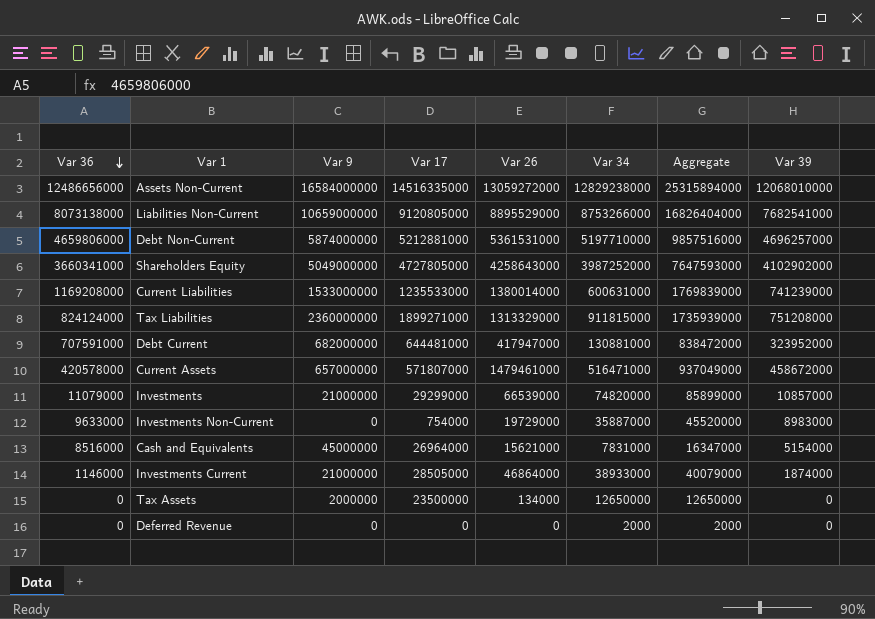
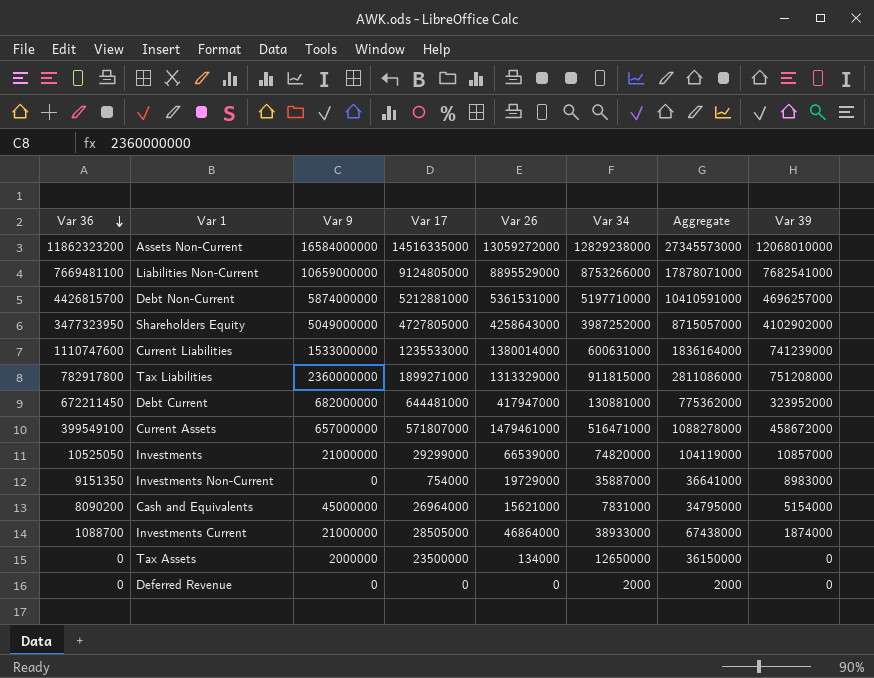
column Aggregate | formula: [Var 36] + [Var 34] -> [Var 17] + [Var 34]
Assets Non-Current | Var 36: 12486656000 -> 11862323200
Liabilities Non-Current | Var 36: 8073138000 -> 7669481100
Liabilities Non-Current | Var 17: 9120805000 -> 9124805000
Debt Non-Current | Var 36: 4659806000 -> 4426815700
Shareholders Equity | Var 36: 3660341000 -> 3477323950
Current Liabilities | Var 36: 1169208000 -> 1110747600
Tax Liabilities | Var 36: 824124000 -> 782917800
Debt Current | Var 36: 707591000 -> 672211450
Current Assets | Var 36: 420578000 -> 399549100
Investments | Var 36: 11079000 -> 10525050
Investments Non-Current | Var 36: 9633000 -> 9151350
Cash and Equivalents | Var 36: 8516000 -> 8090200
Investments Current | Var 36: 1146000 -> 1088700

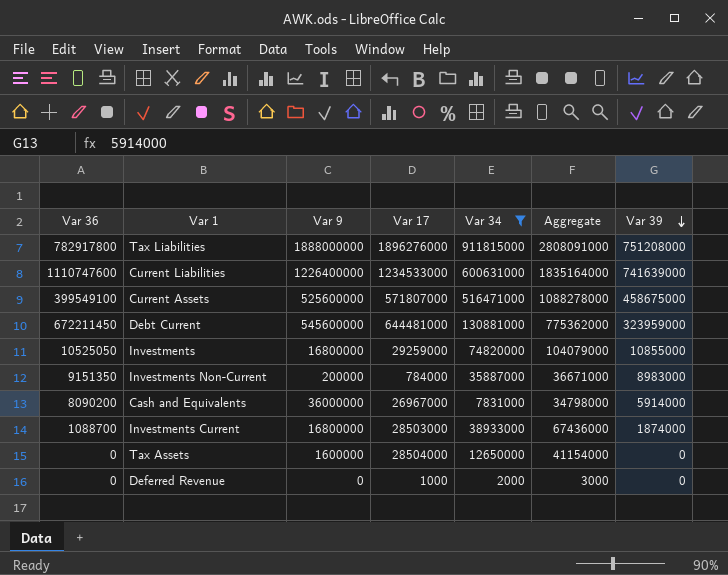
filter: none -> Var 34 <= 911815000
row order: Var 36 descending -> Var 39 descending
column Var 26 | position: 5 -> none
Tax Liabilities | Var 9: 2360000000 -> 1888000000
Tax Liabilities | Var 17: 1899271000 -> 1896276000
Tax Liabilities | Aggregate: 2811086000 -> 2808091000
Current Liabilities | Var 9: 1533000000 -> 1226400000
Current Liabilities | Var 17: 1235533000 -> 1234533000
Current Liabilities | Aggregate: 1836164000 -> 1835164000
Current Liabilities | Var 39: 741239000 -> 741639000
Current Assets | Var 9: 657000000 -> 525600000
Current Assets | Var 39: 458672000 -> 458675000
Debt Current | Var 9: 682000000 -> 545600000
Debt Current | Var 39: 323952000 -> 323959000
Investments | Var 9: 21000000 -> 16800000
Investments | Var 17: 29299000 -> 29259000
Investments | Aggregate: 104119000 -> 104079000
Investments | Var 39: 10857000 -> 10855000
Investments Non-Current | Var 9: 0 -> 200000
Investments Non-Current | Var 17: 754000 -> 784000
Investments Non-Current | Aggregate: 36641000 -> 36671000
Cash and Equivalents | Var 9: 45000000 -> 36000000
Cash and Equivalents | Var 17: 26964000 -> 26967000
Cash and Equivalents | Aggregate: 34795000 -> 34798000
Cash and Equivalents | Var 39: 5154000 -> 5914000
Investments Current | Var 9: 21000000 -> 16800000
Investments Current | Var 17: 28505000 -> 28503000
Investments Current | Aggregate: 67438000 -> 67436000
Tax Assets | Var 9: 2000000 -> 1600000
Tax Assets | Var 17: 23500000 -> 28504000
Tax Assets | Aggregate: 36150000 -> 41154000
Deferred Revenue | Var 17: 0 -> 1000
Deferred Revenue | Aggregate: 2000 -> 3000

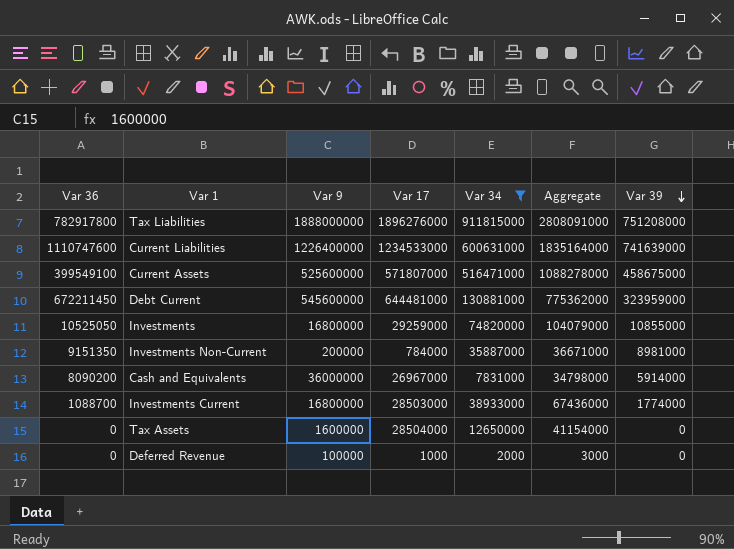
Investments Non-Current | Var 39: 8983000 -> 8981000
Investments Current | Var 39: 1874000 -> 1774000
Deferred Revenue | Var 9: 0 -> 100000

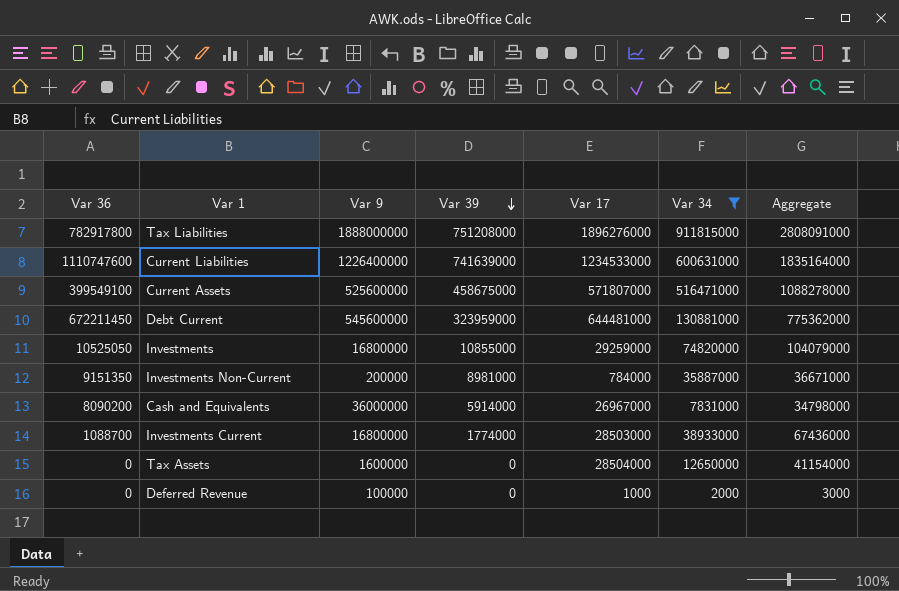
column Var 39 | position: 7 -> 4

